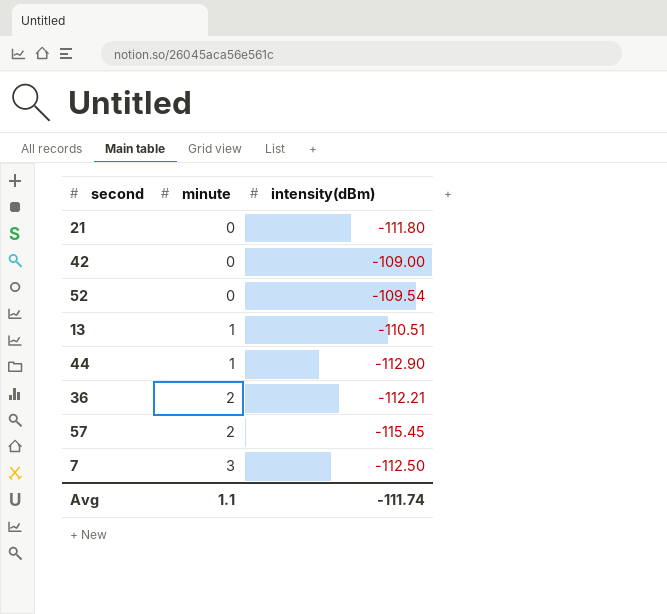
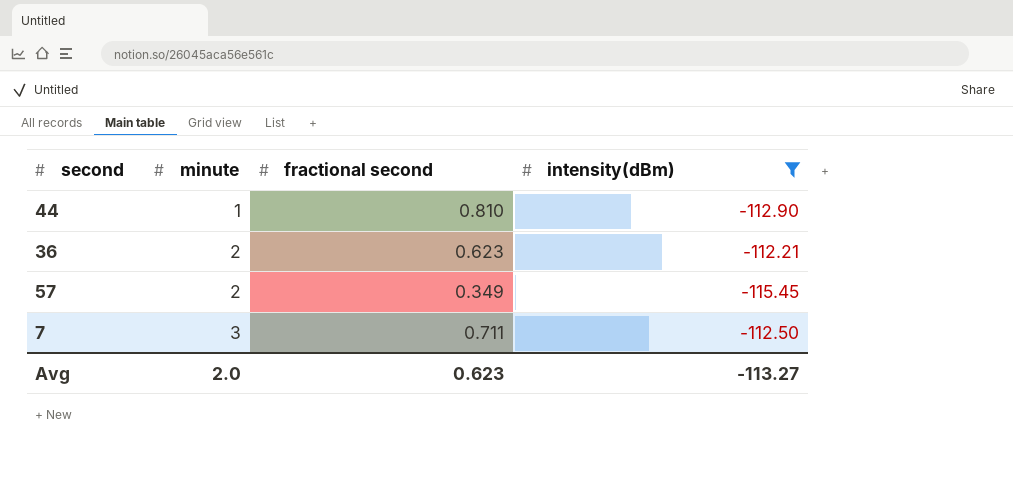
filter: none -> intensity(dBm) <= -112.21
column fractional second | position: none -> 3
Avg | minute: 1.1 -> 2.0
Avg | intensity(dBm): -111.74 -> -113.27

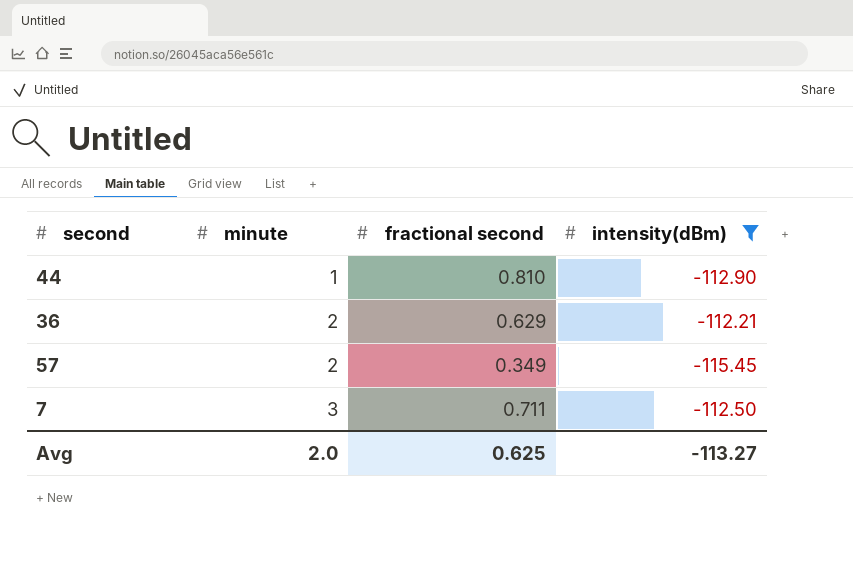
36 | fractional second: 0.623 -> 0.629
Avg | fractional second: 0.623 -> 0.625

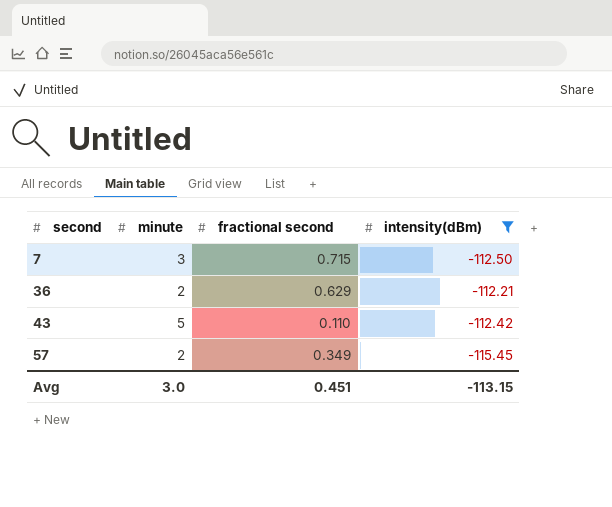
row order: minute ascending -> second ascending
row 44: 1 | 0.810 | -112.90 -> none
7 | fractional second: 0.711 -> 0.715
row 43: none -> 5 | 0.110 | -112.42
Avg | minute: 2.0 -> 3.0
Avg | fractional second: 0.625 -> 0.451
Avg | intensity(dBm): -113.27 -> -113.15

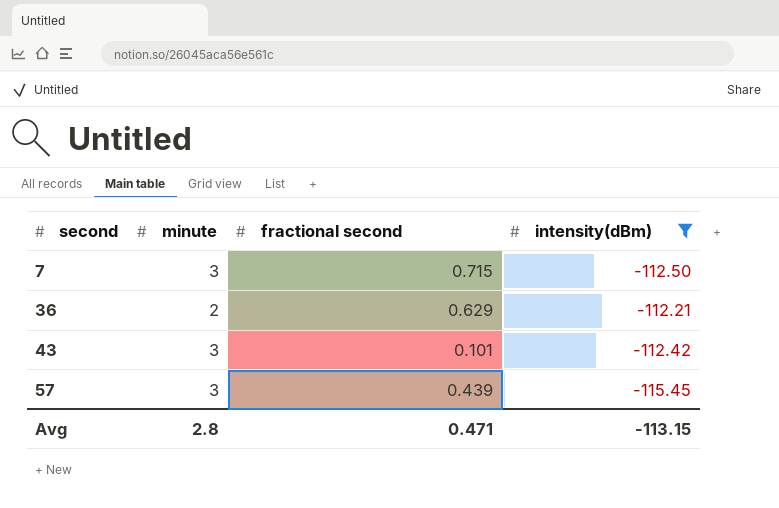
43 | minute: 5 -> 3
43 | fractional second: 0.110 -> 0.101
57 | minute: 2 -> 3
57 | fractional second: 0.349 -> 0.439
Avg | minute: 3.0 -> 2.8
Avg | fractional second: 0.451 -> 0.471

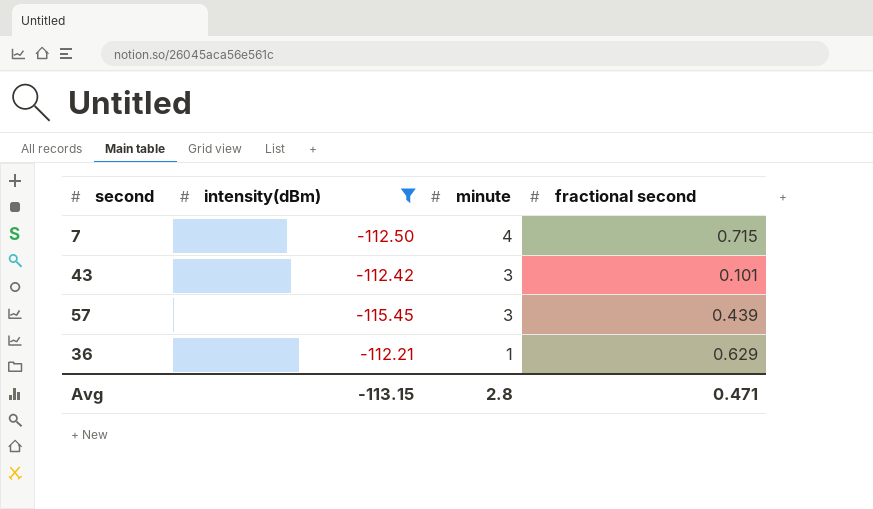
row order: second ascending -> minute descending
column intensity(dBm) | position: 4 -> 2
7 | minute: 3 -> 4
36 | minute: 2 -> 1

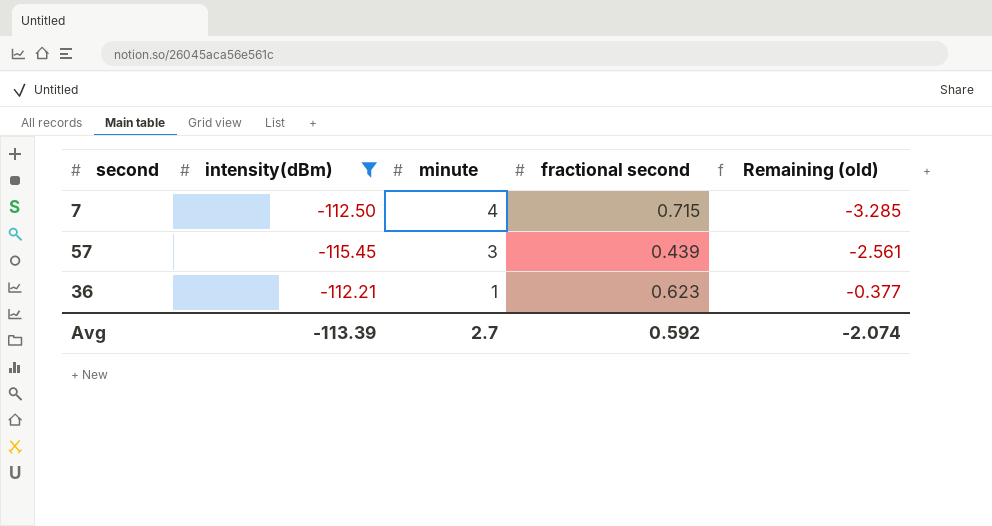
column Remaining (old) | formula: none -> [fractional second] - [minute]
row 43: -112.42 | 3 | 0.101 -> none
36 | fractional second: 0.629 -> 0.623
Avg | intensity(dBm): -113.15 -> -113.39
Avg | minute: 2.8 -> 2.7
Avg | fractional second: 0.471 -> 0.592

